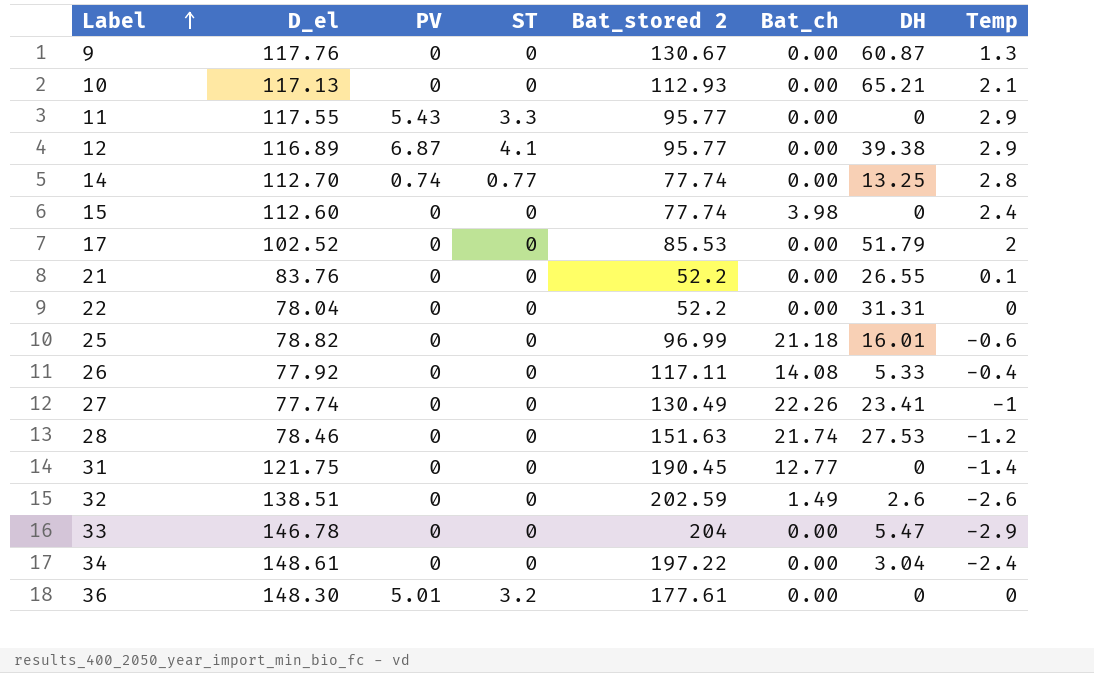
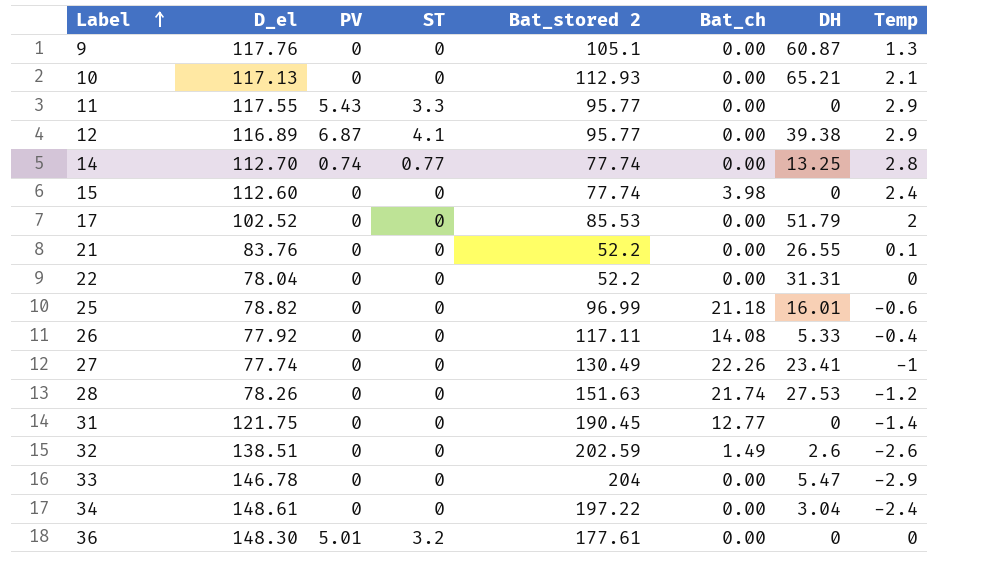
9 | Bat_stored 2: 130.67 -> 105.1
28 | D_el: 78.46 -> 78.26

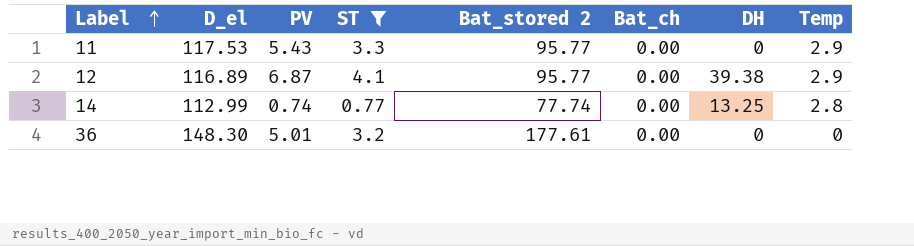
filter: none -> ST != 0
11 | D_el: 117.55 -> 117.53
14 | D_el: 112.70 -> 112.99

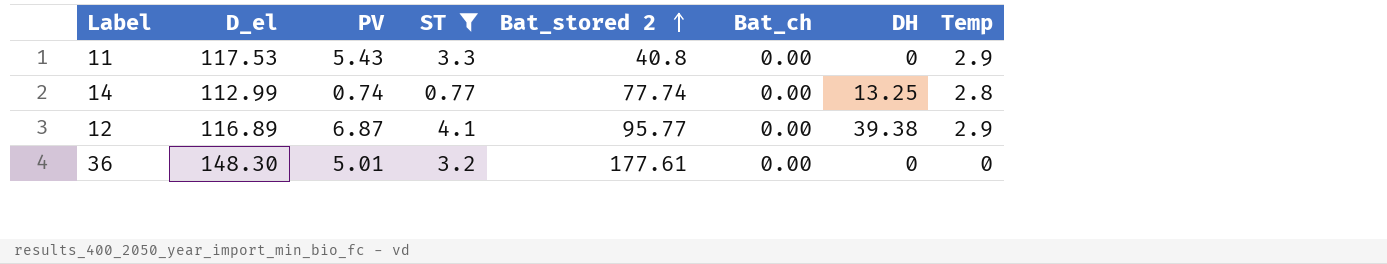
row order: Label ascending -> Bat_stored 2 ascending
11 | Bat_stored 2: 95.77 -> 40.8

